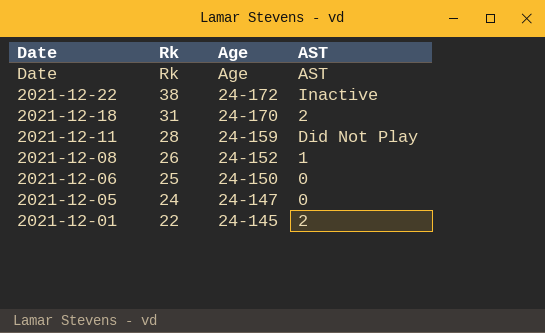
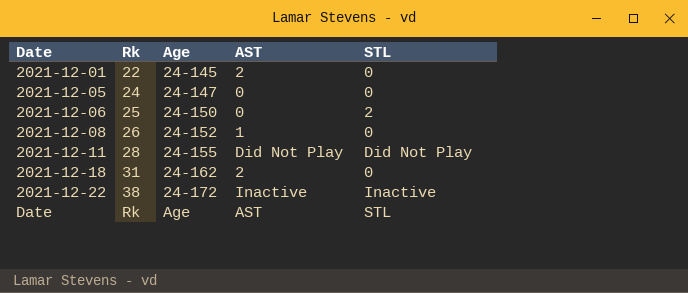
row order: Date descending -> Date ascending
column STL | position: none -> 5
2021-12-11 | Age: 24-159 -> 24-155
2021-12-18 | Age: 24-170 -> 24-162

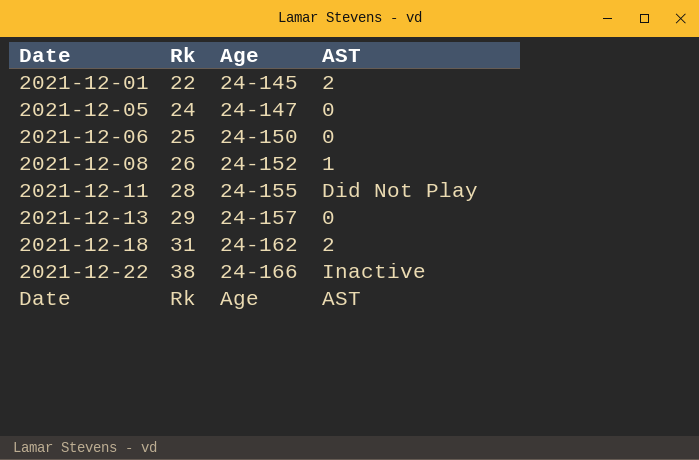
column STL | position: 5 -> none
row 2021-12-13: none -> 29 | 24-157 | 0
2021-12-22 | Age: 24-172 -> 24-166

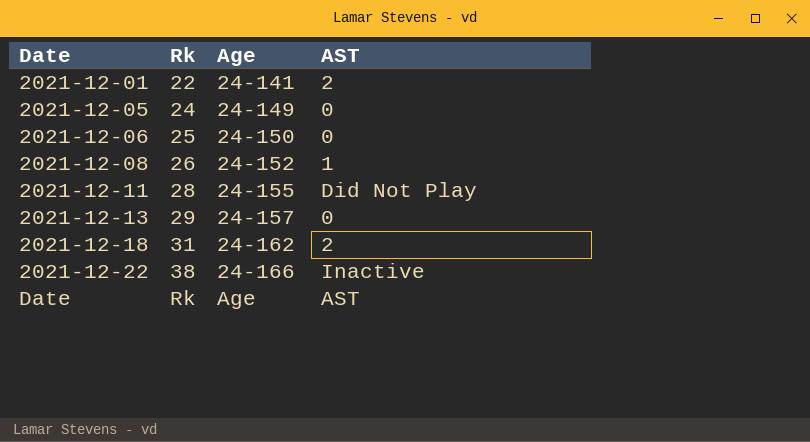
2021-12-01 | Age: 24-145 -> 24-141
2021-12-05 | Age: 24-147 -> 24-149

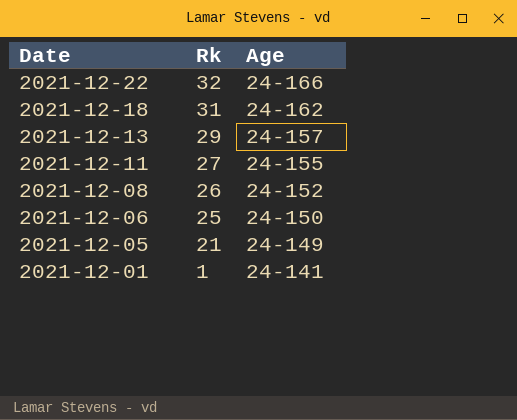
row order: Date ascending -> Date descending
column AST | position: 4 -> none
row Date: Rk | Age | AST -> none
2021-12-22 | Rk: 38 -> 32
2021-12-11 | Rk: 28 -> 27
2021-12-05 | Rk: 24 -> 21
2021-12-01 | Rk: 22 -> 1

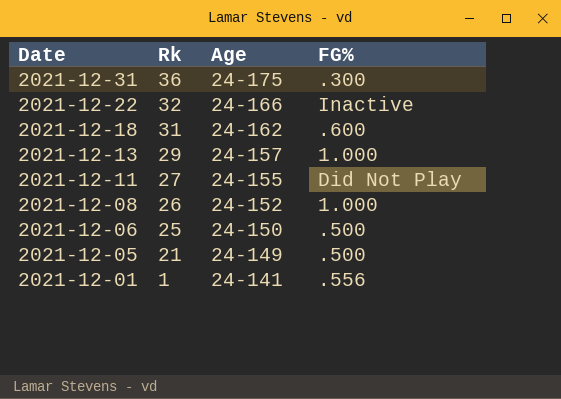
column FG% | position: none -> 4
row 2021-12-31: none -> 36 | 24-175 | .300

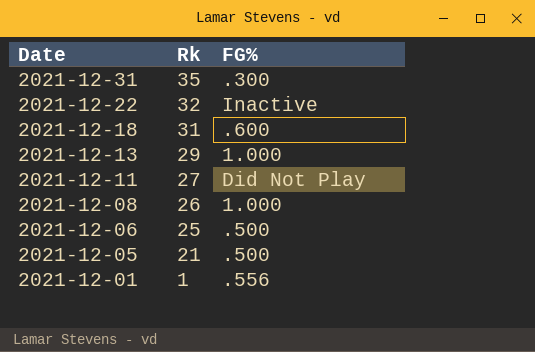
column Age | position: 3 -> none
2021-12-31 | Rk: 36 -> 35

